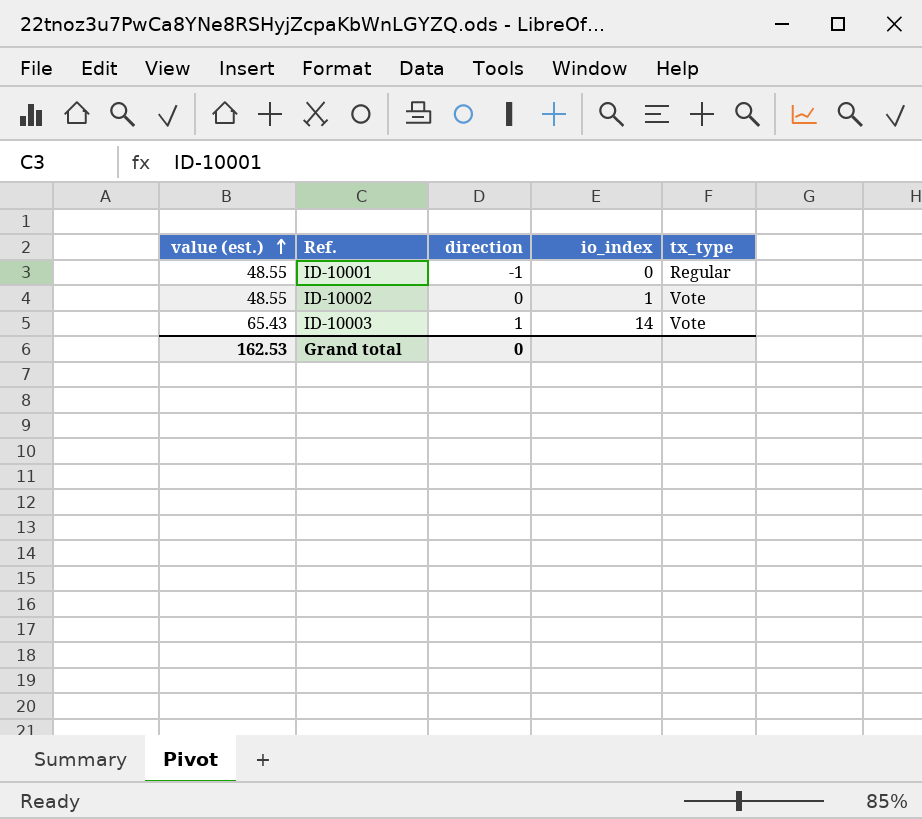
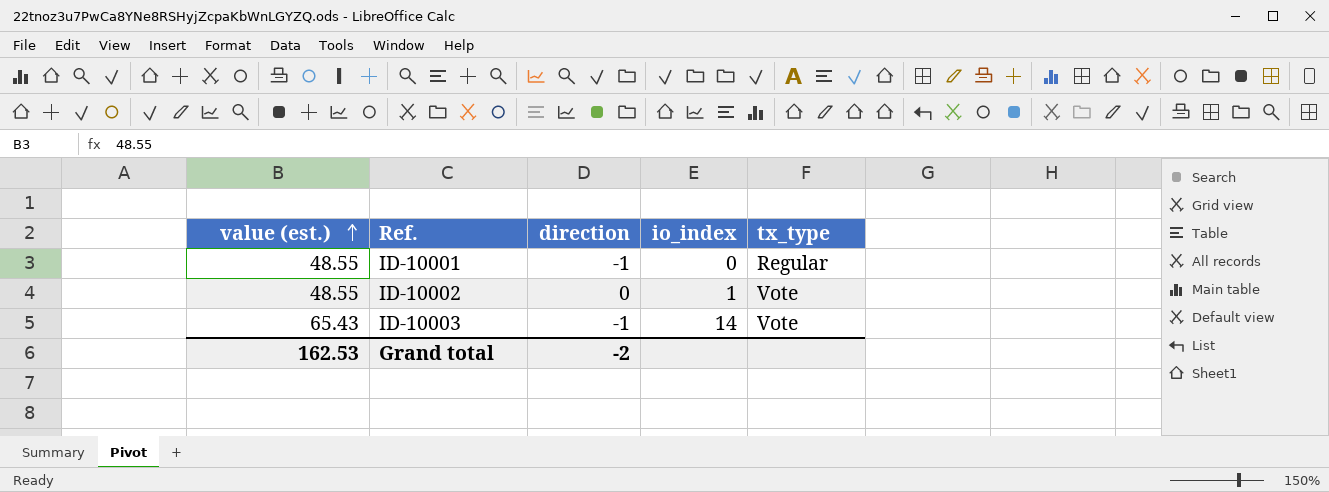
ID-10003 | direction: 1 -> -1
Grand total | direction: 0 -> -2

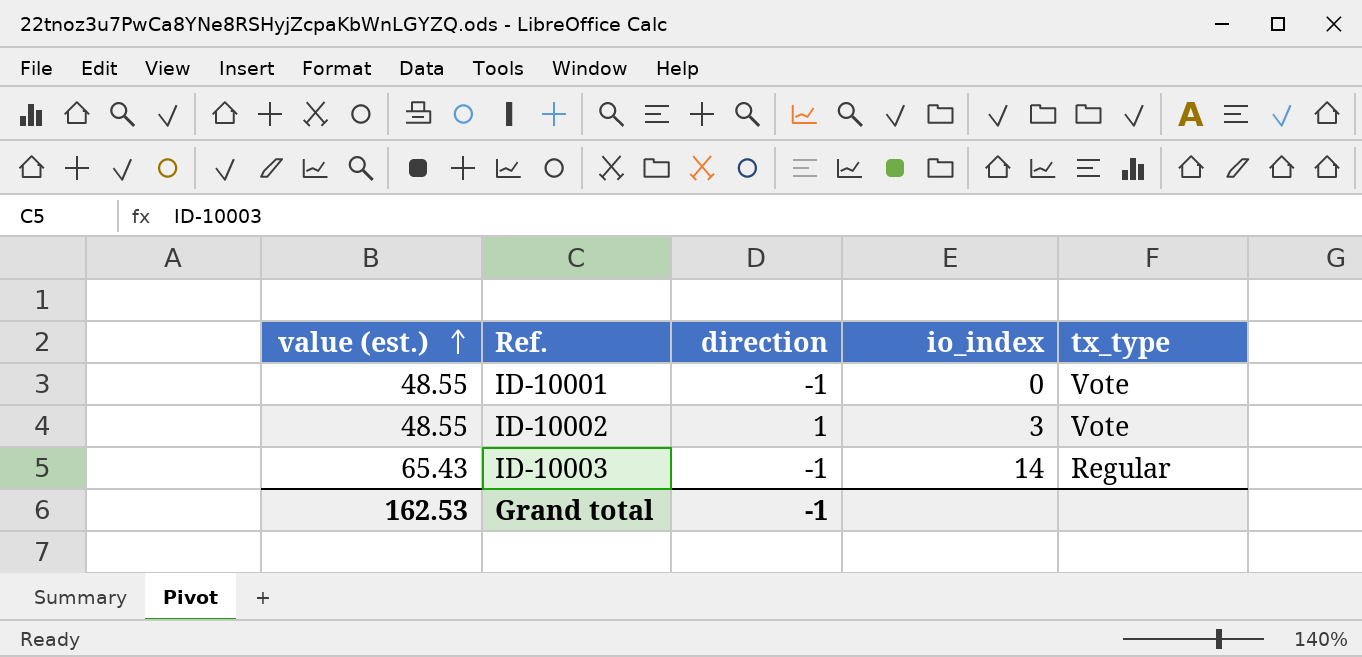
ID-10001 | tx_type: Regular -> Vote
ID-10002 | direction: 0 -> 1
ID-10002 | io_index: 1 -> 3
ID-10003 | tx_type: Vote -> Regular
Grand total | direction: -2 -> -1

